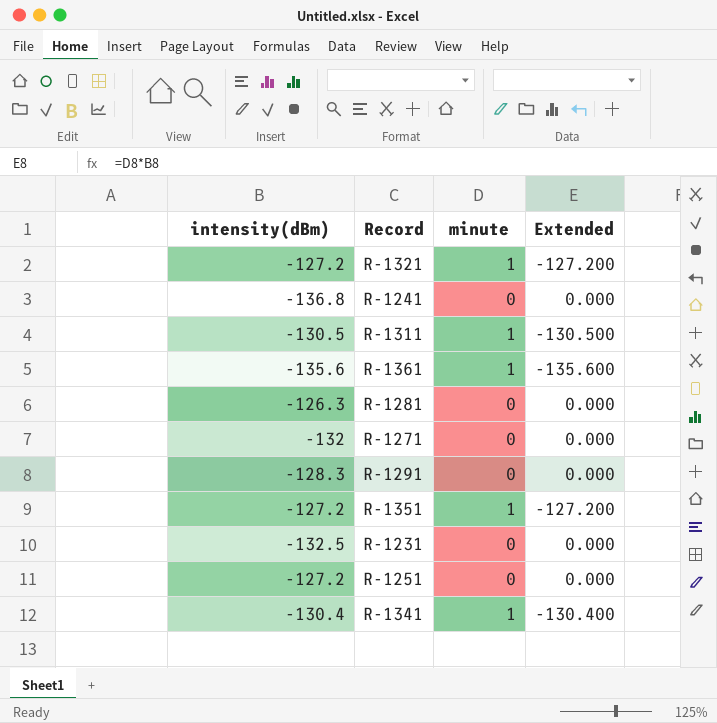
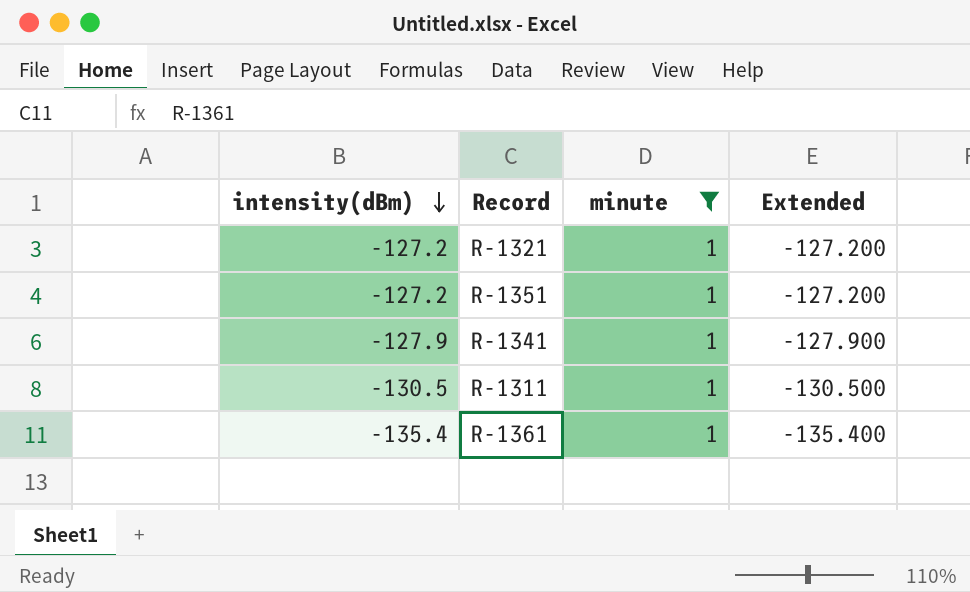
filter: none -> minute = 1
row order: none -> intensity(dBm) descending
R-1341 | intensity(dBm): -130.4 -> -127.9
R-1341 | Extended: -130.400 -> -127.900
R-1361 | intensity(dBm): -135.6 -> -135.4
R-1361 | Extended: -135.600 -> -135.400

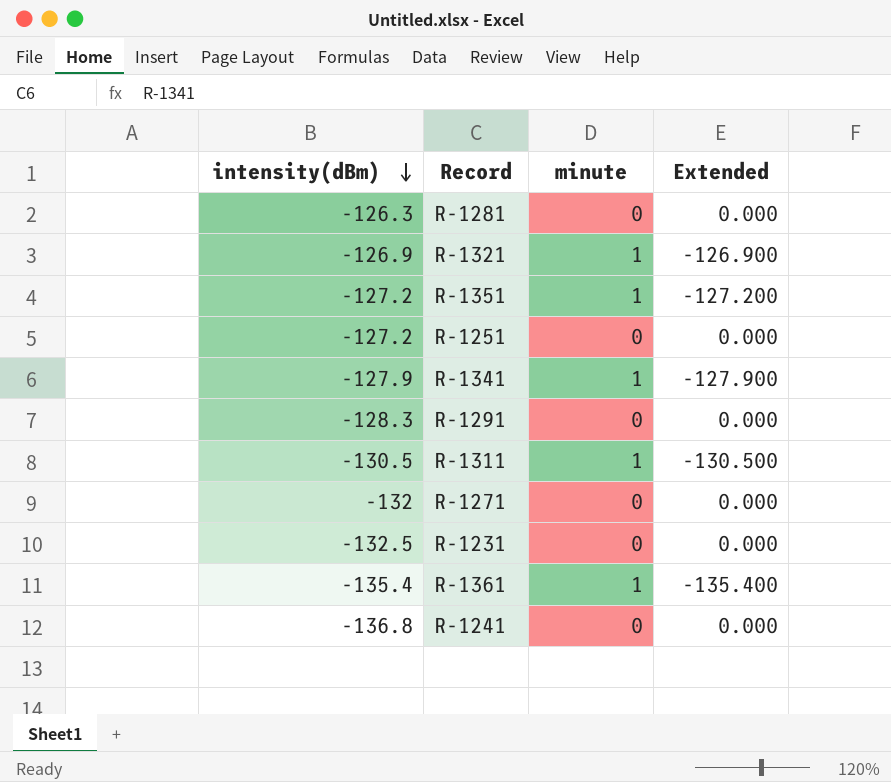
filter: minute = 1 -> none
R-1321 | intensity(dBm): -127.2 -> -126.9
R-1321 | Extended: -127.200 -> -126.900

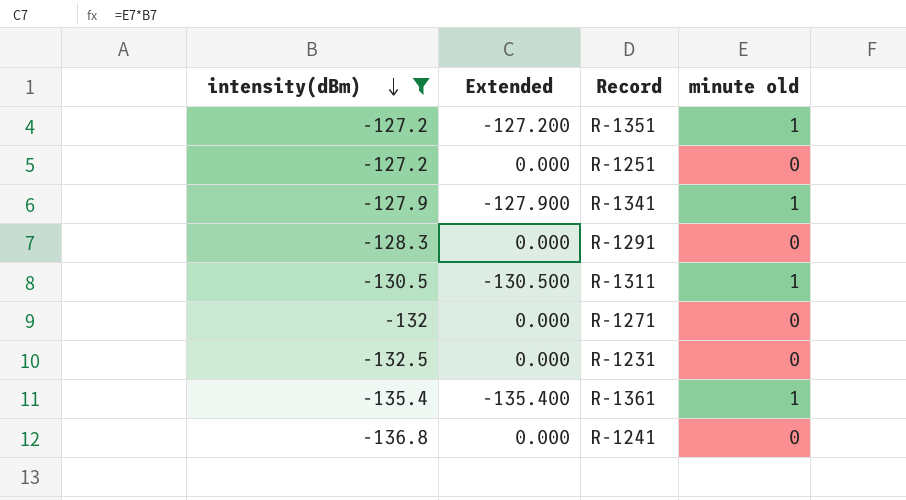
filter: none -> intensity(dBm) <= -127.2
column Extended | position: 4 -> 2
column name: minute -> minute old

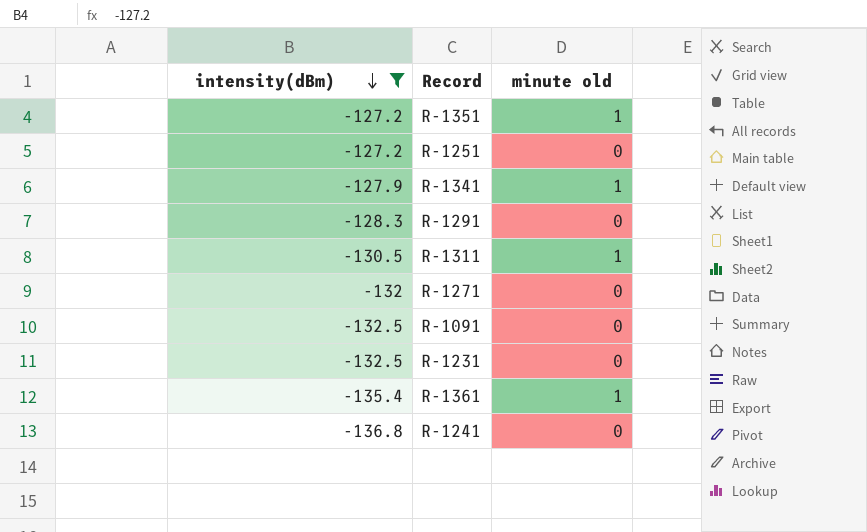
column Extended | formula: [intensity(dBm)] * [minute old] -> none
row R-1091: none -> -132.5 | 0

